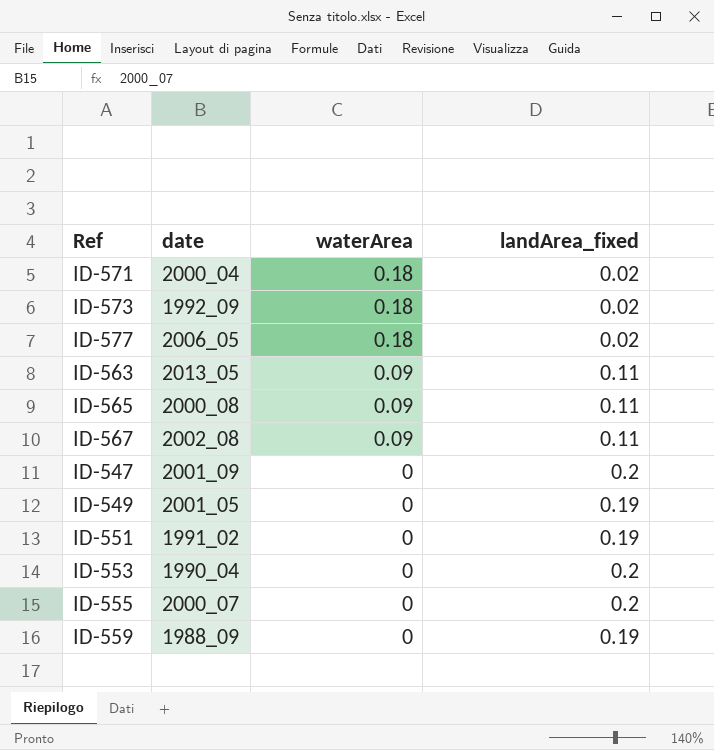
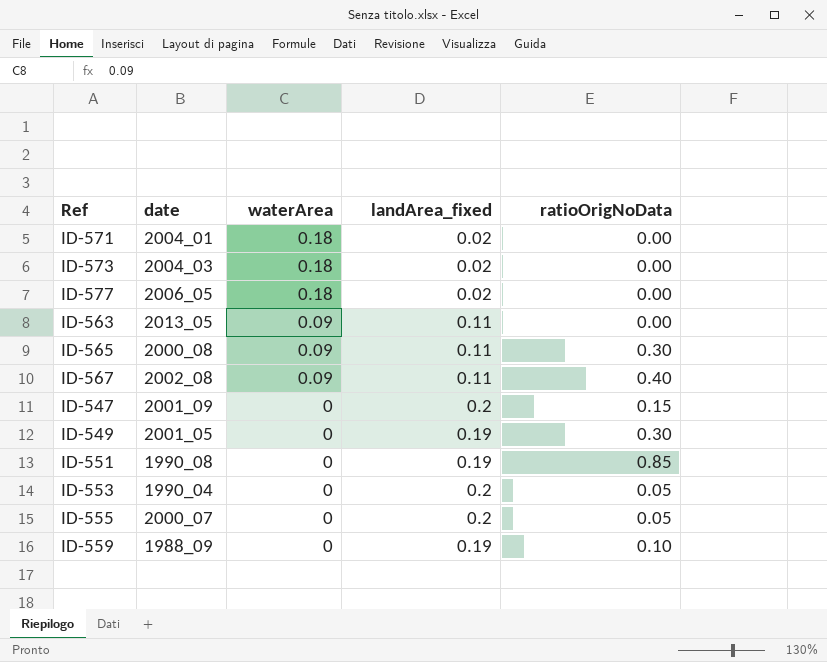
column ratioOrigNoData | position: none -> 5
ID-571 | date: 2000_04 -> 2004_01
ID-573 | date: 1992_09 -> 2004_03
ID-551 | date: 1991_02 -> 1990_08

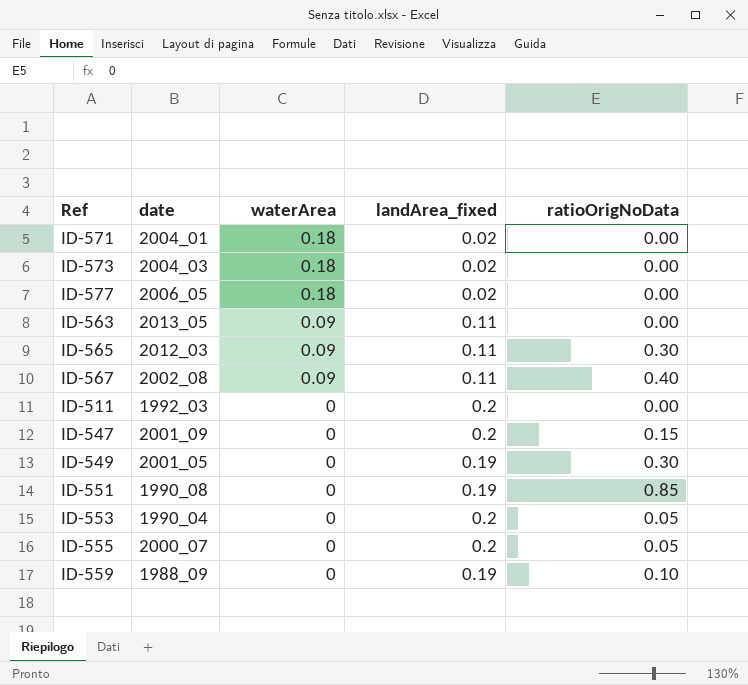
ID-565 | date: 2000_08 -> 2012_03
row ID-511: none -> 1992_03 | 0 | 0.2 | 0.00

